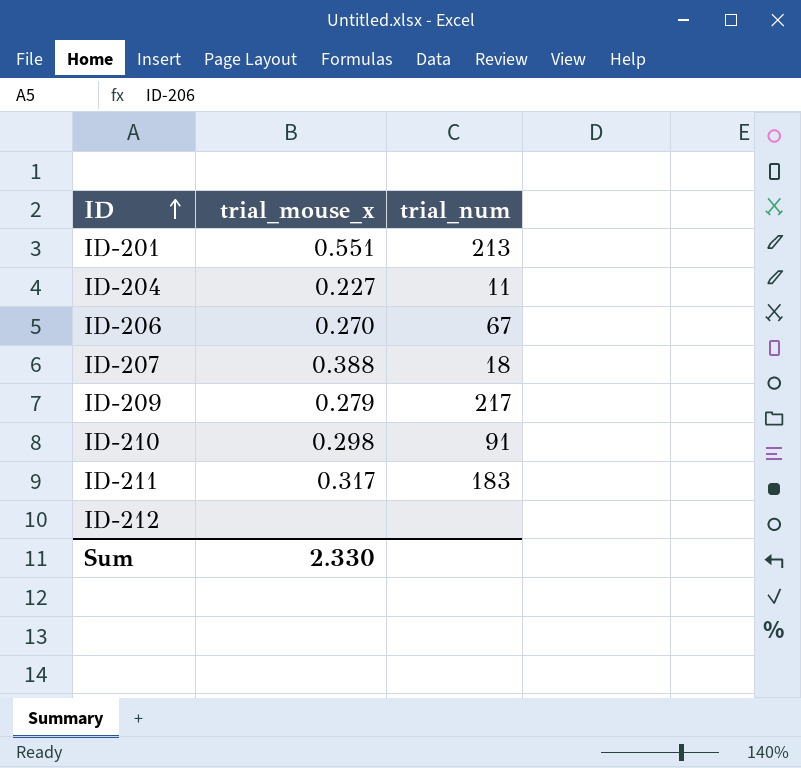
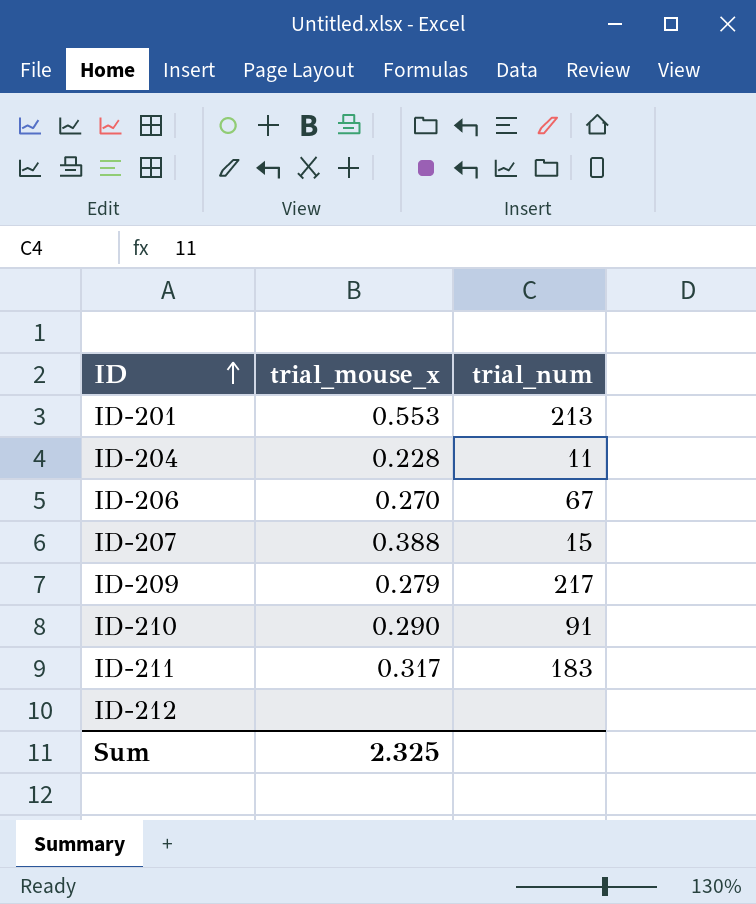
ID-201 | trial_mouse_x: 0.551 -> 0.553
ID-204 | trial_mouse_x: 0.227 -> 0.228
ID-207 | trial_num: 18 -> 15
ID-210 | trial_mouse_x: 0.298 -> 0.290
Sum | trial_mouse_x: 2.330 -> 2.325

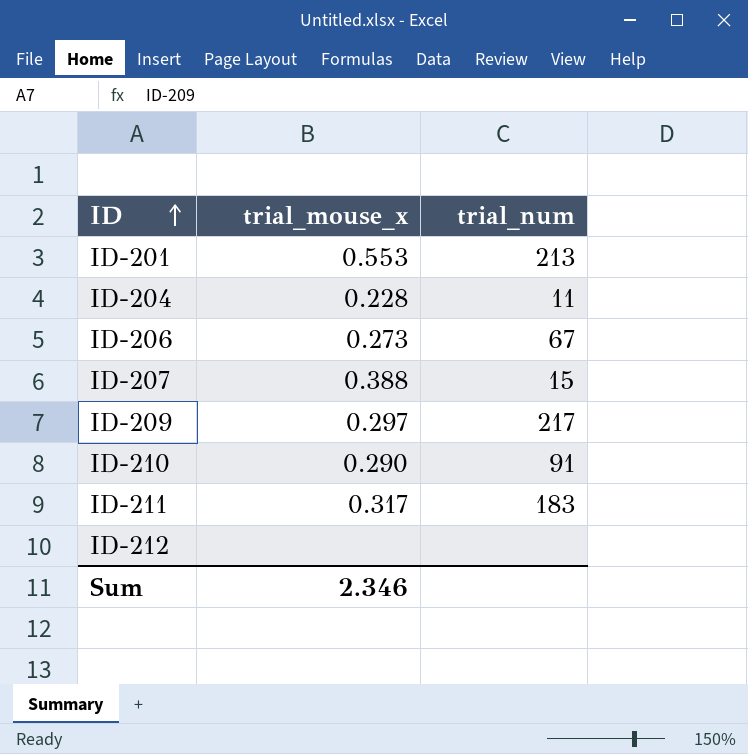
ID-206 | trial_mouse_x: 0.270 -> 0.273
ID-209 | trial_mouse_x: 0.279 -> 0.297
Sum | trial_mouse_x: 2.325 -> 2.346

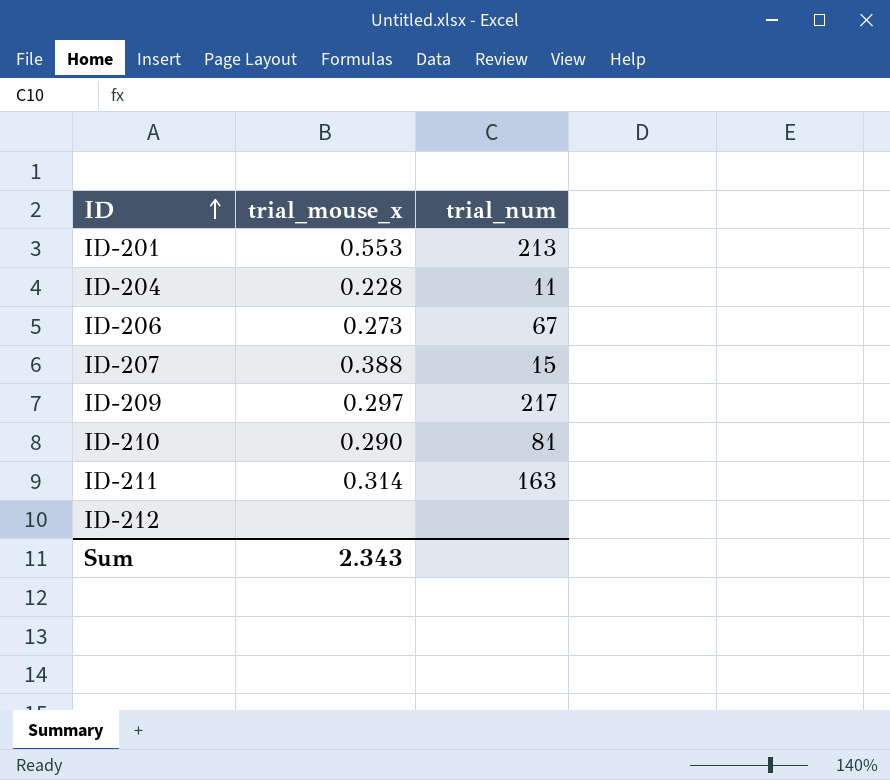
ID-210 | trial_num: 91 -> 81
ID-211 | trial_mouse_x: 0.317 -> 0.314
ID-211 | trial_num: 183 -> 163
Sum | trial_mouse_x: 2.346 -> 2.343

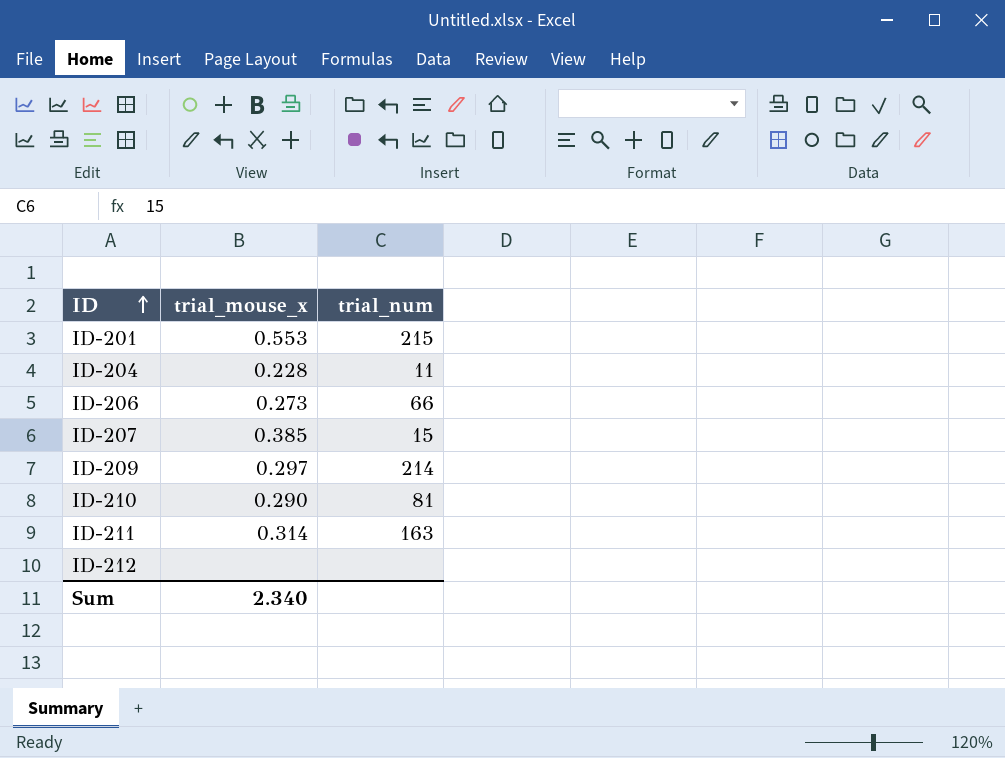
ID-201 | trial_num: 213 -> 215
ID-206 | trial_num: 67 -> 66
ID-207 | trial_mouse_x: 0.388 -> 0.385
ID-209 | trial_num: 217 -> 214
Sum | trial_mouse_x: 2.343 -> 2.340

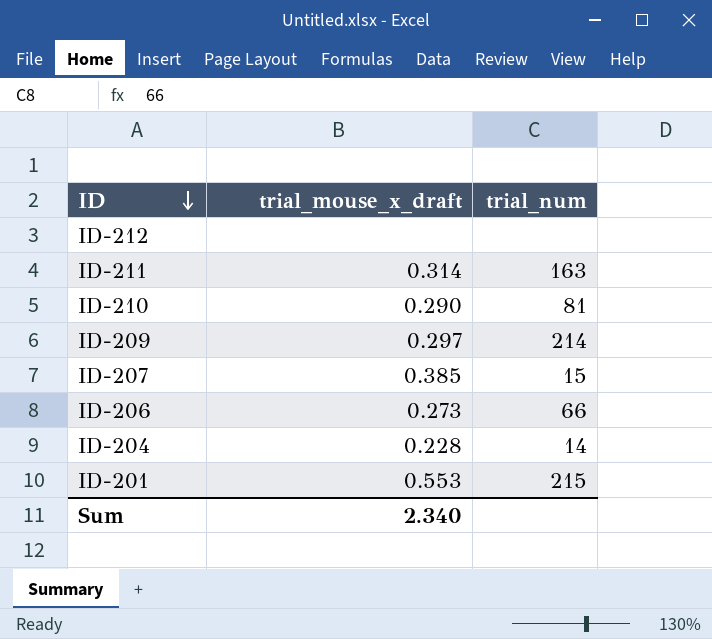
row order: ID ascending -> ID descending
column name: trial_mouse_x -> trial_mouse_x_draft
ID-204 | trial_num: 11 -> 14

